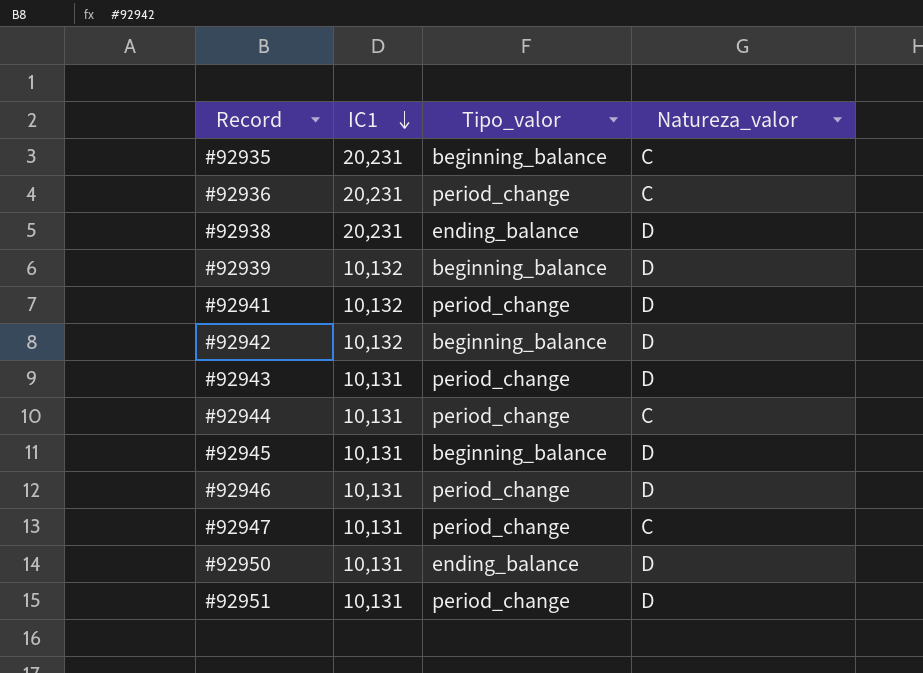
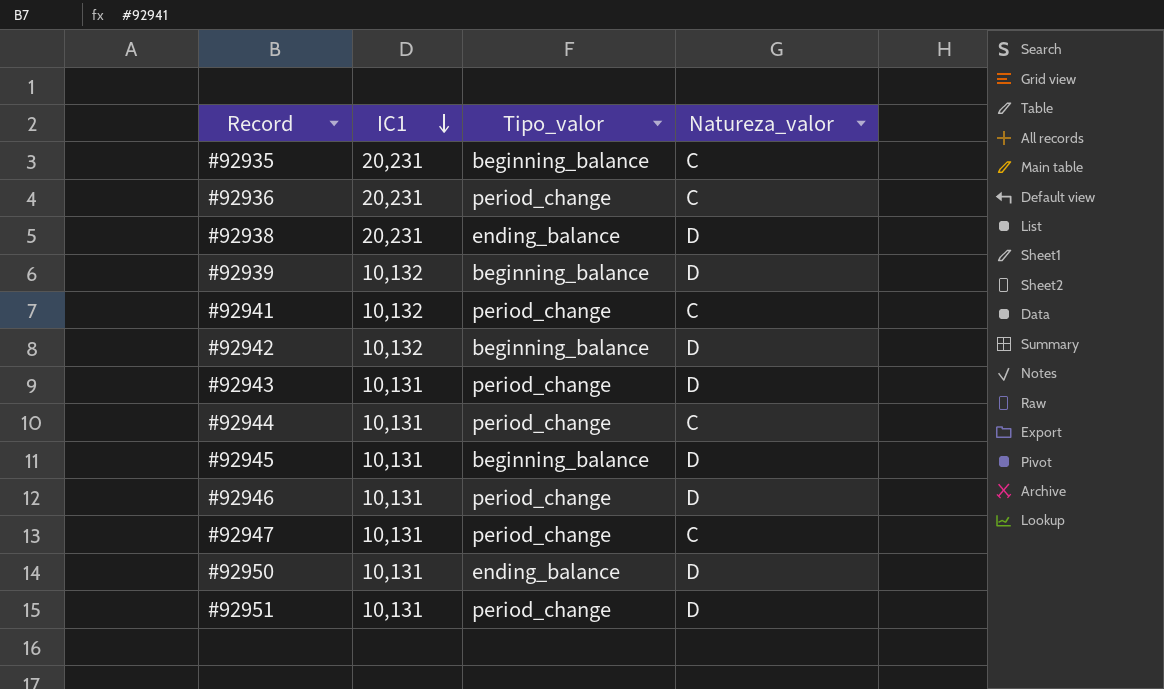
#92941 | Natureza_valor: D -> C

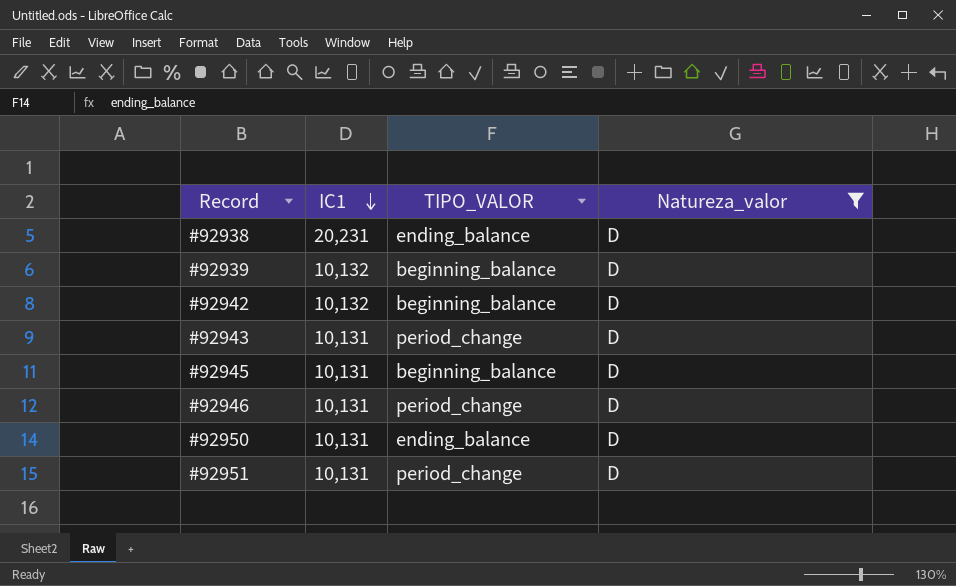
filter: none -> Natureza_valor = D
column name: Tipo_valor -> TIPO_VALOR

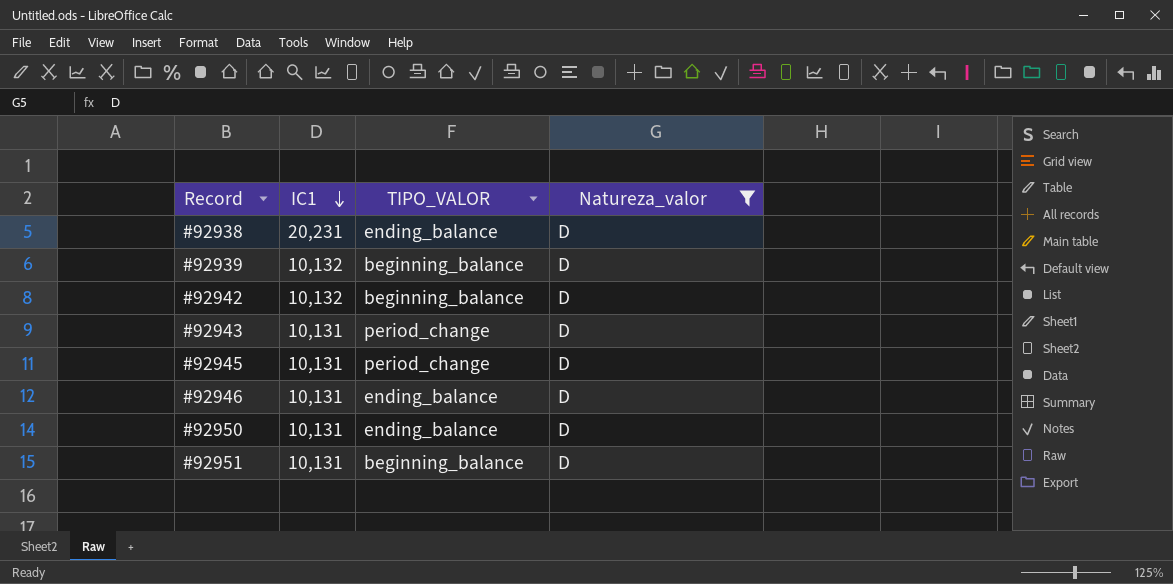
#92945 | TIPO_VALOR: beginning_balance -> period_change
#92946 | TIPO_VALOR: period_change -> ending_balance
#92951 | TIPO_VALOR: period_change -> beginning_balance

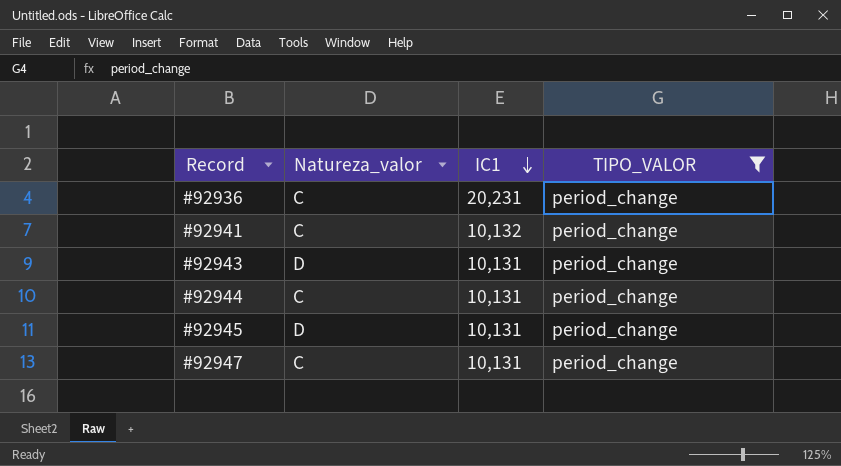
filter: Natureza_valor = D -> TIPO_VALOR = period_change
column Natureza_valor | position: 4 -> 2

